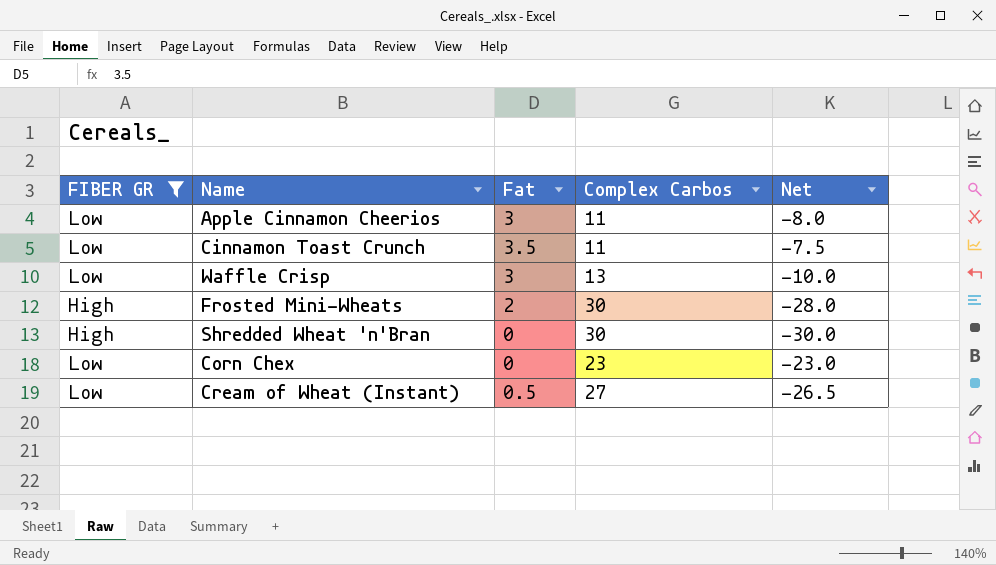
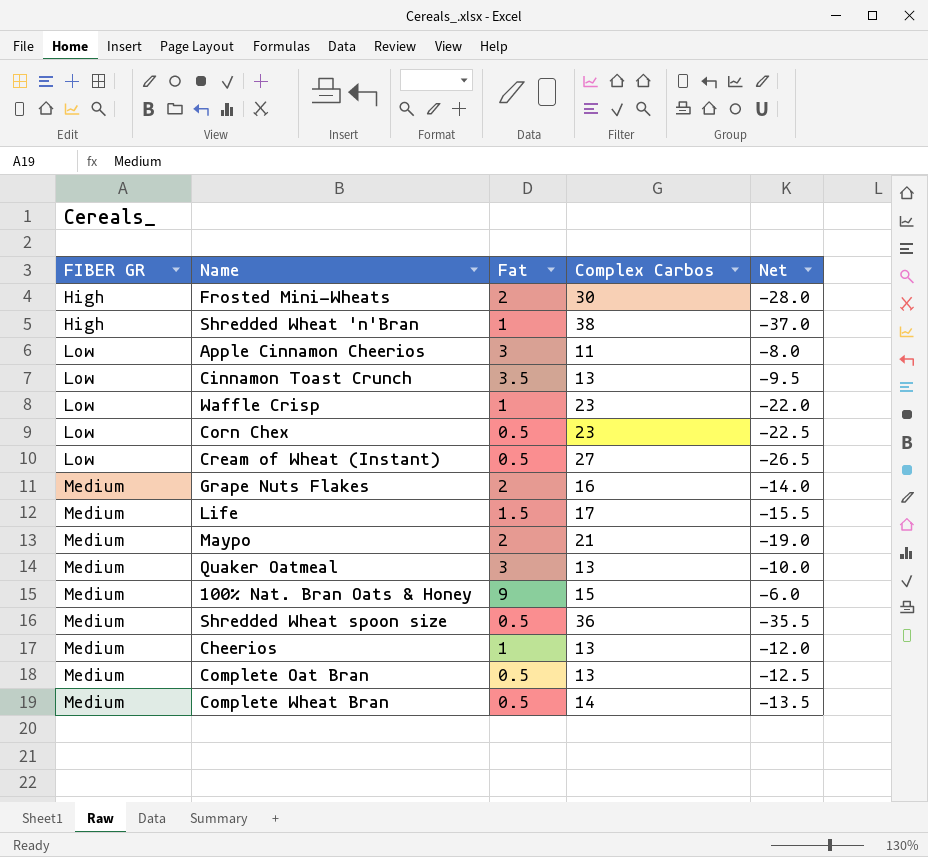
filter: FIBER GR != Medium -> none
row order: none -> FIBER GR ascending
Shredded Wheat 'n'Bran | Fat: 0 -> 1
Shredded Wheat 'n'Bran | Complex Carbos: 30 -> 38
Shredded Wheat 'n'Bran | Net: -30.0 -> -37.0
Cinnamon Toast Crunch | Complex Carbos: 11 -> 13
Cinnamon Toast Crunch | Net: -7.5 -> -9.5
Waffle Crisp | Fat: 3 -> 1
Waffle Crisp | Complex Carbos: 13 -> 23
Waffle Crisp | Net: -10.0 -> -22.0
Corn Chex | Fat: 0 -> 0.5
Corn Chex | Net: -23.0 -> -22.5

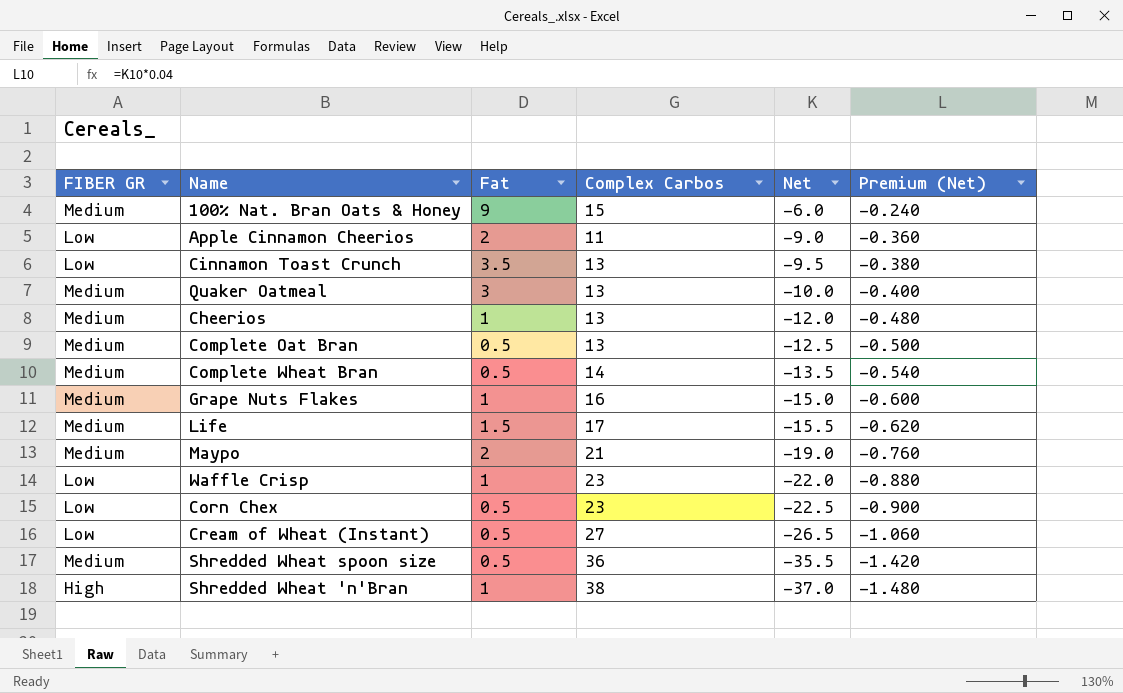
row order: FIBER GR ascending -> Net descending
column Premium (Net) | formula: none -> [Net] * 0.04
row Frosted Mini-Wheats: High | 2 | 30 | -28.0 -> none
Apple Cinnamon Cheerios | Fat: 3 -> 2
Apple Cinnamon Cheerios | Net: -8.0 -> -9.0
Grape Nuts Flakes | Fat: 2 -> 1
Grape Nuts Flakes | Net: -14.0 -> -15.0

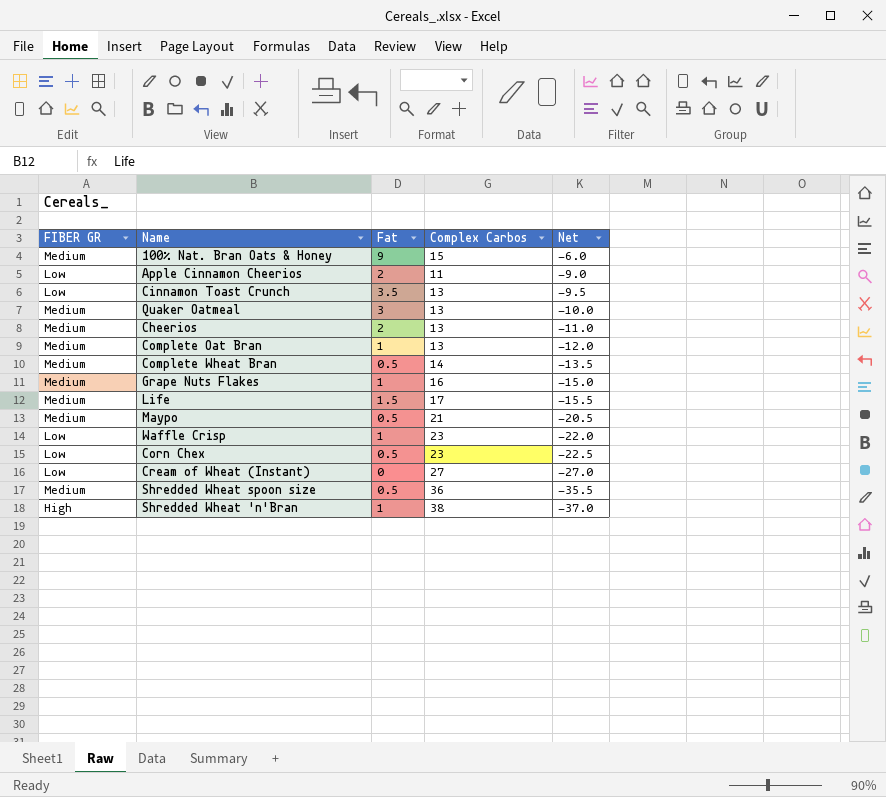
column Premium (Net) | formula: [Net] * 0.04 -> none
Cheerios | Fat: 1 -> 2
Cheerios | Net: -12.0 -> -11.0
Complete Oat Bran | Fat: 0.5 -> 1
Complete Oat Bran | Net: -12.5 -> -12.0
Maypo | Fat: 2 -> 0.5
Maypo | Net: -19.0 -> -20.5
Cream of Wheat (Instant) | Fat: 0.5 -> 0
Cream of Wheat (Instant) | Net: -26.5 -> -27.0

